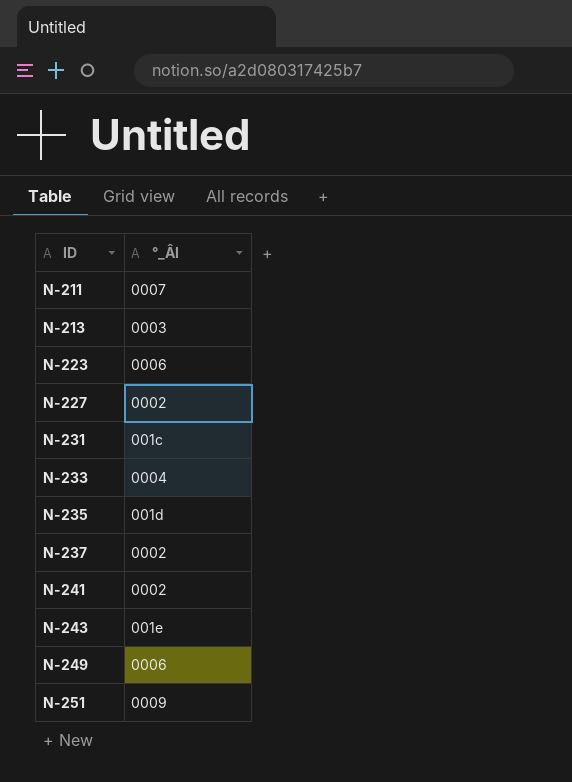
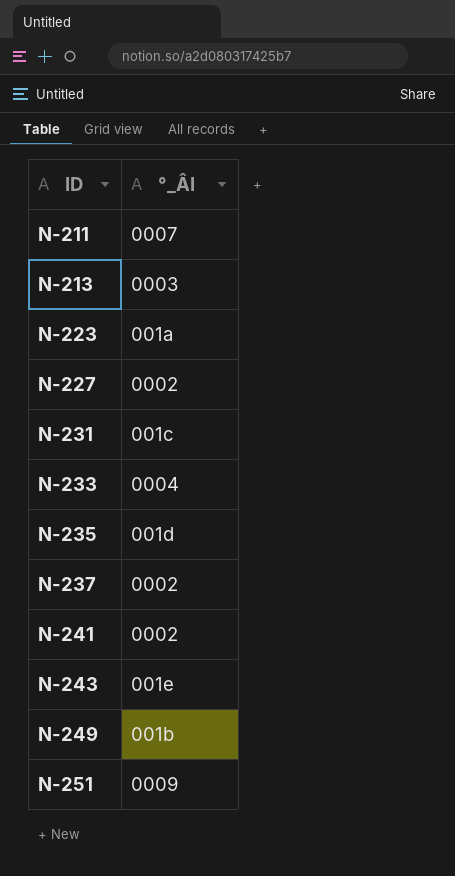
N-223 | °_ÂI: 0006 -> 001a
N-249 | °_ÂI: 0006 -> 001b

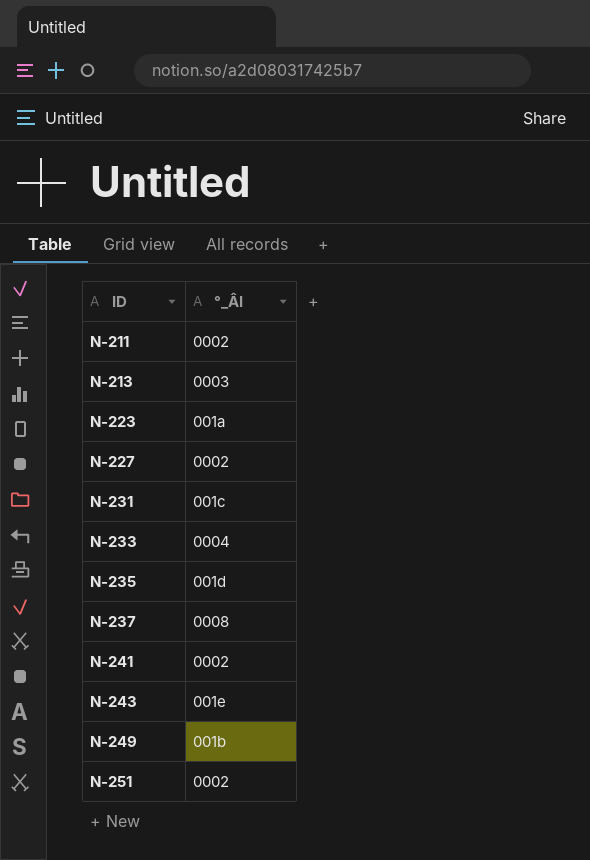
N-211 | °_ÂI: 0007 -> 0002
N-237 | °_ÂI: 0002 -> 0008
N-251 | °_ÂI: 0009 -> 0002

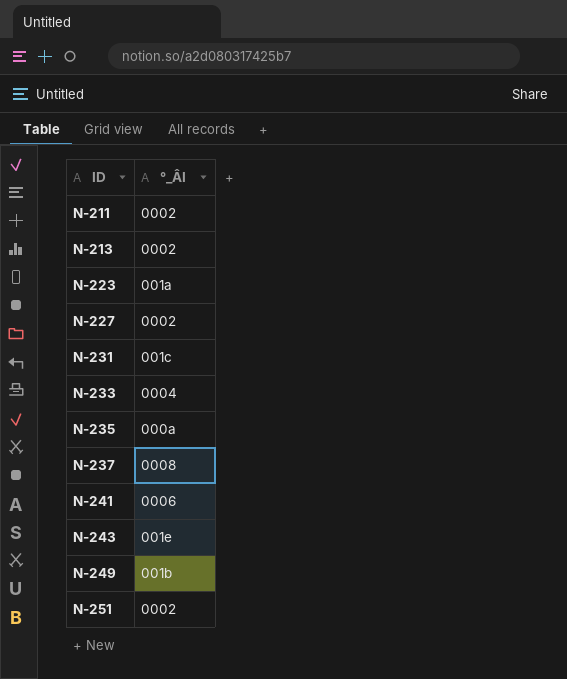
N-213 | °_ÂI: 0003 -> 0002
N-235 | °_ÂI: 001d -> 000a
N-241 | °_ÂI: 0002 -> 0006

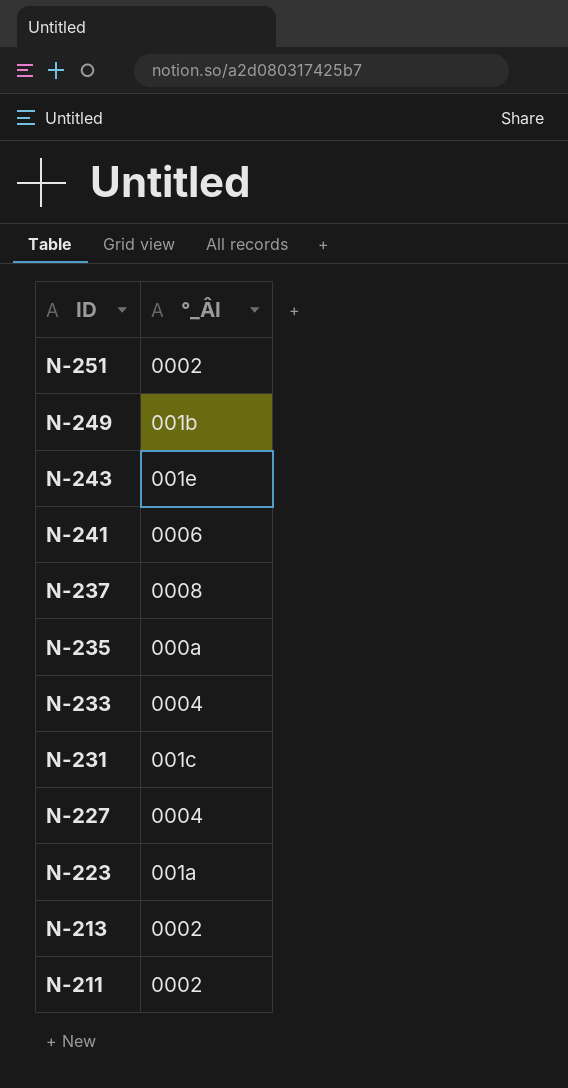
row order: ID ascending -> ID descending
N-227 | °_ÂI: 0002 -> 0004

